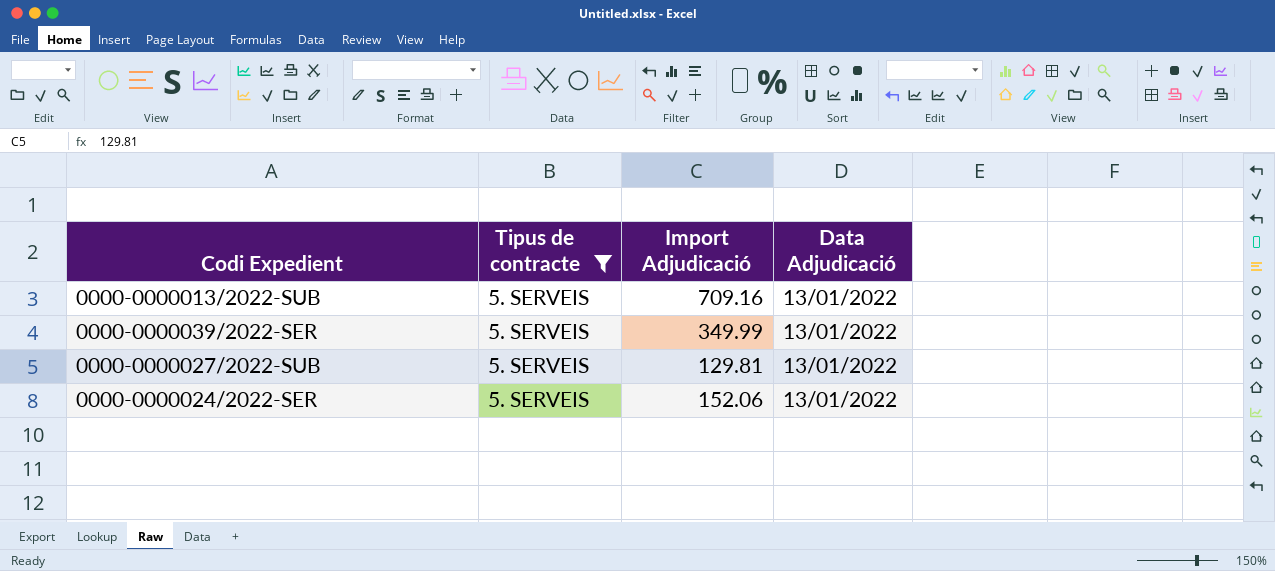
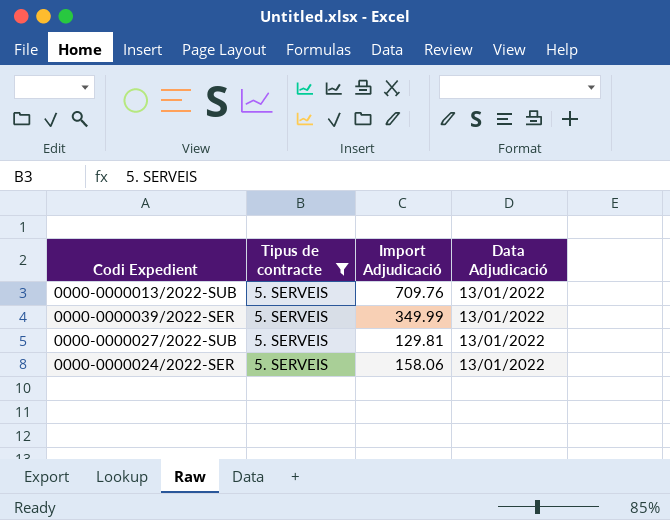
0000-0000013/2022-SUB | Import Adjudicació: 709.16 -> 709.76
0000-0000024/2022-SER | Import Adjudicació: 152.06 -> 158.06

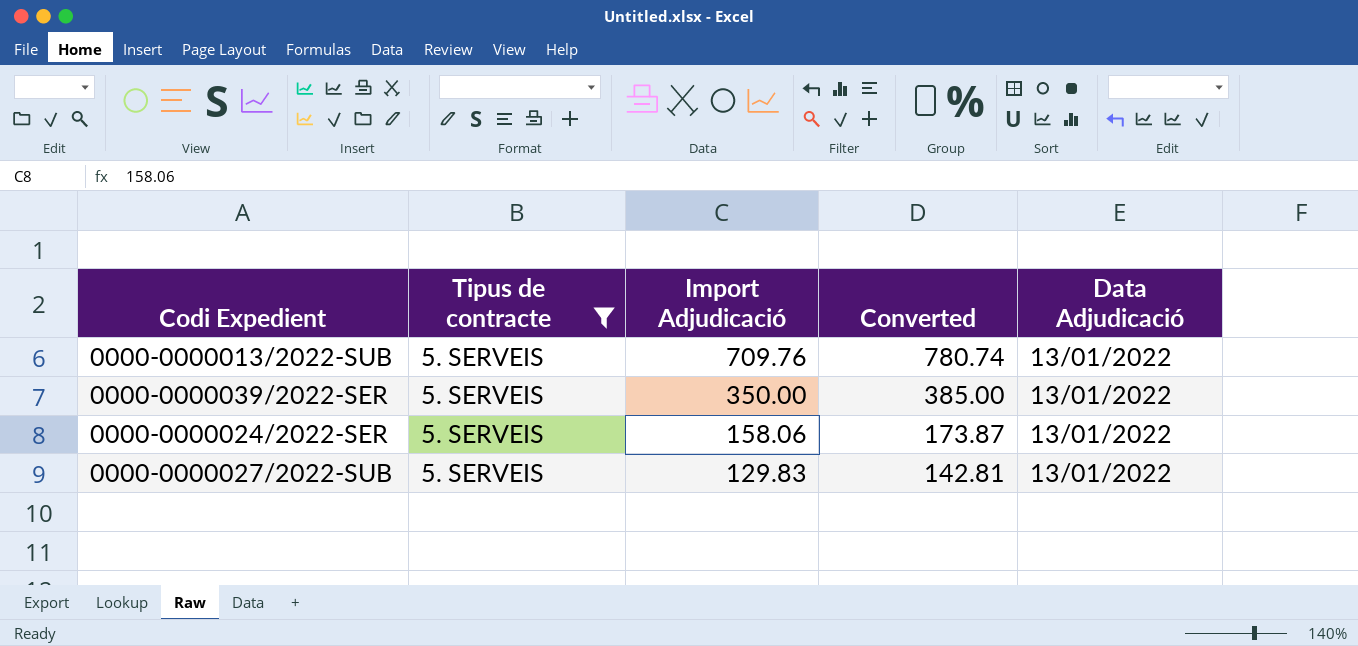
row order: none -> Import Adjudicació descending
column Converted | formula: none -> [Import Adjudicació] * 1.1
0000-0000039/2022-SER | Import Adjudicació: 349.99 -> 350.00
0000-0000027/2022-SUB | Import Adjudicació: 129.81 -> 129.83

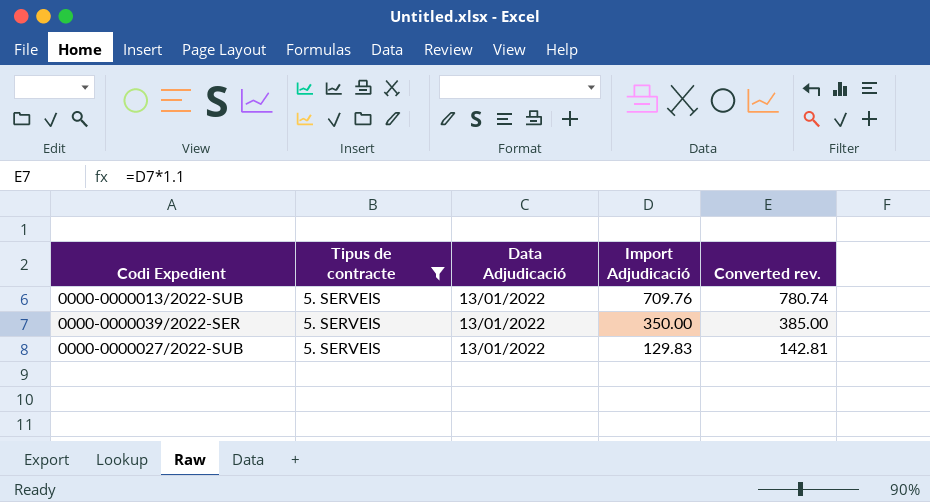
column Data Adjudicació | position: 5 -> 3
column name: Converted -> Converted rev.
row 0000-0000024/2022-SER: 5. SERVEIS | 158.06 | 173.87 | 13/01/2022 -> none

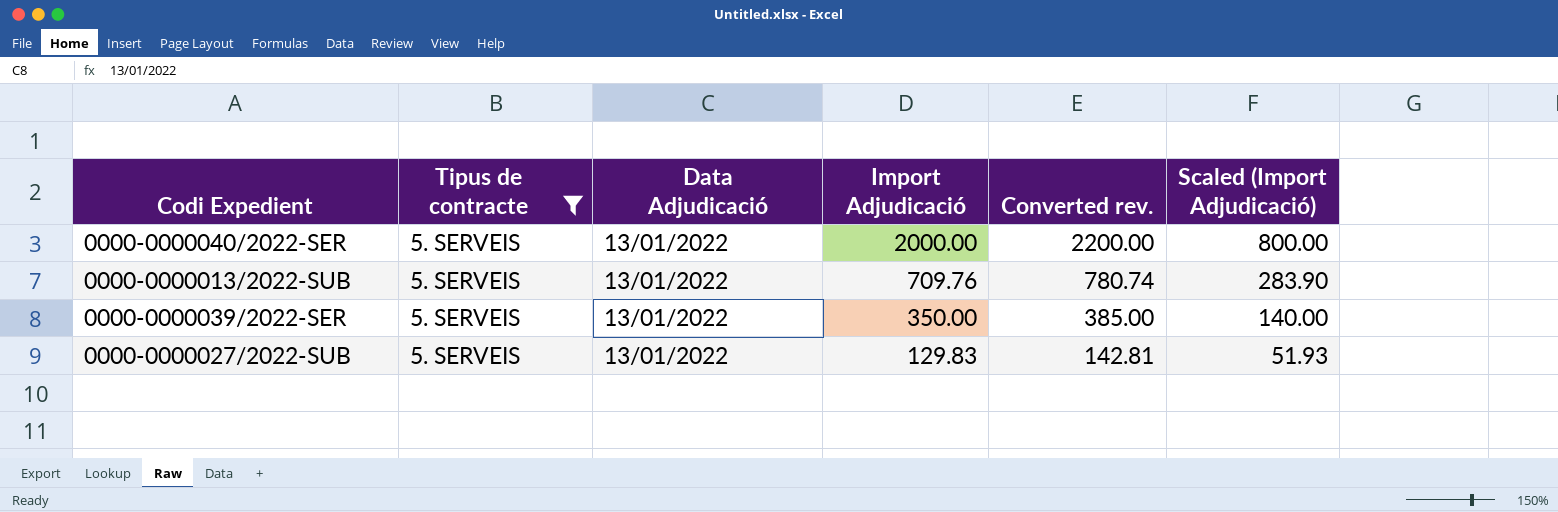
column Scaled (Import Adjudicació) | formula: none -> [Import Adjudicació] * 0.4
row 0000-0000040/2022-SER: none -> 5. SERVEIS | 13/01/2022 | 2000.00 | 2200.00 | 800.00

